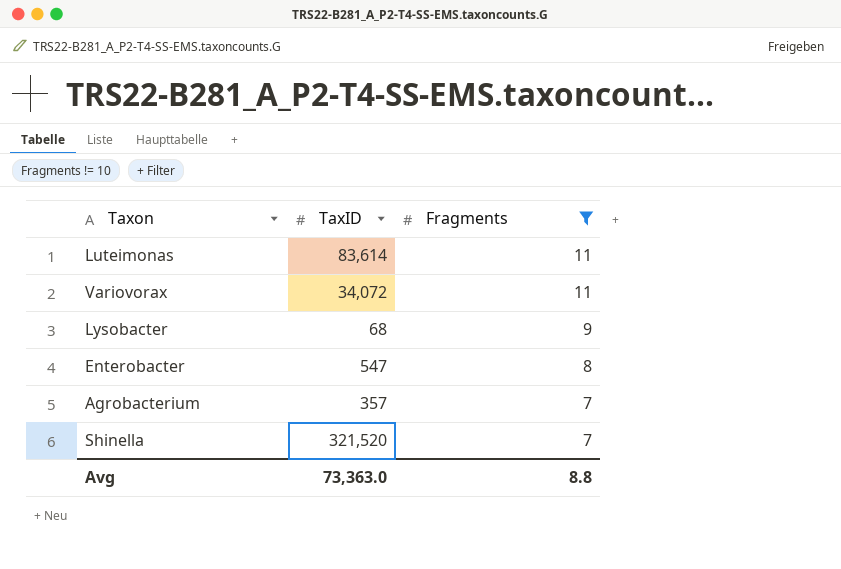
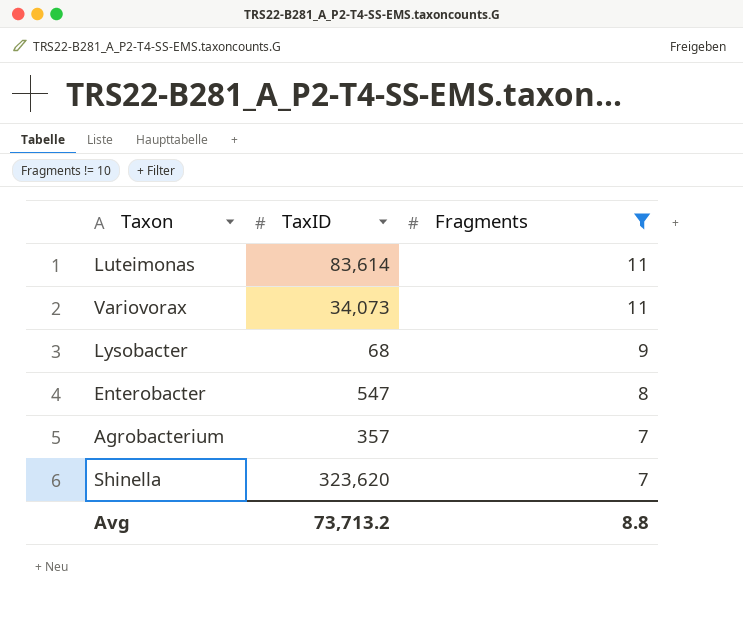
Variovorax | TaxID: 34,072 -> 34,073
Shinella | TaxID: 321,520 -> 323,620
Avg | TaxID: 73,363.0 -> 73,713.2

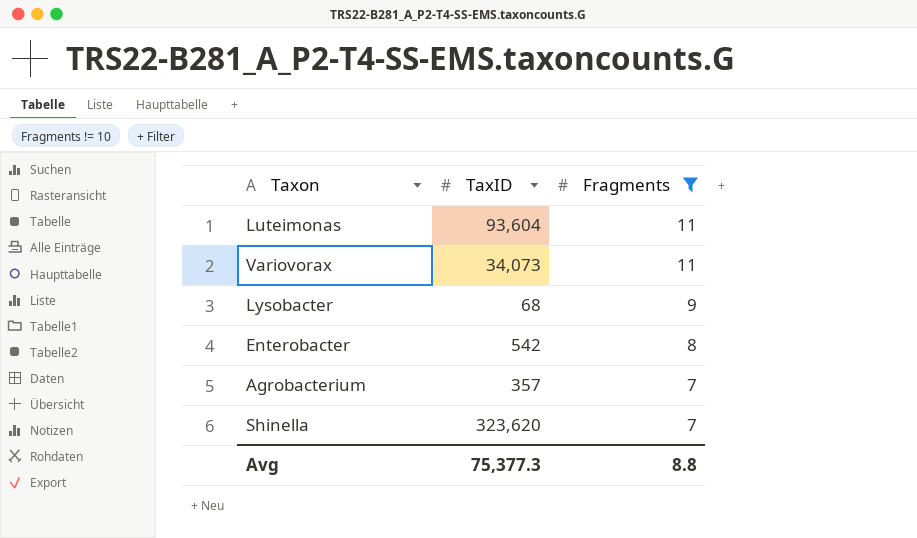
Luteimonas | TaxID: 83,614 -> 93,604
Enterobacter | TaxID: 547 -> 542
Avg | TaxID: 73,713.2 -> 75,377.3

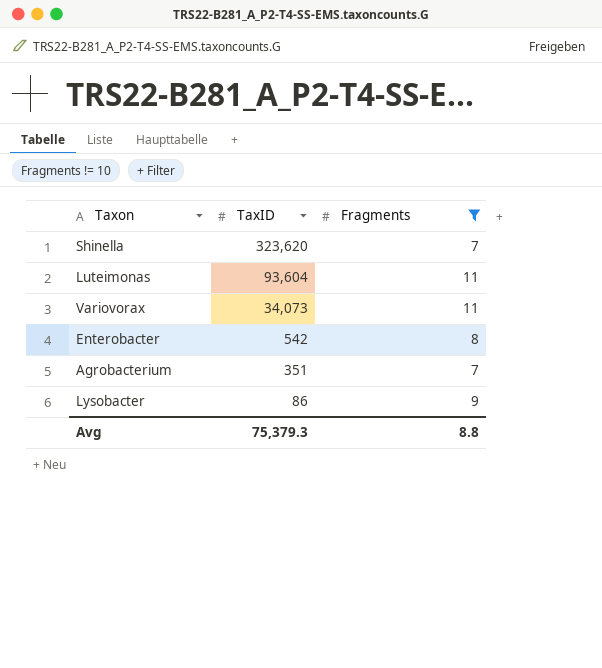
row order: Fragments descending -> TaxID descending
Agrobacterium | TaxID: 357 -> 351
Lysobacter | TaxID: 68 -> 86
Avg | TaxID: 75,377.3 -> 75,379.3

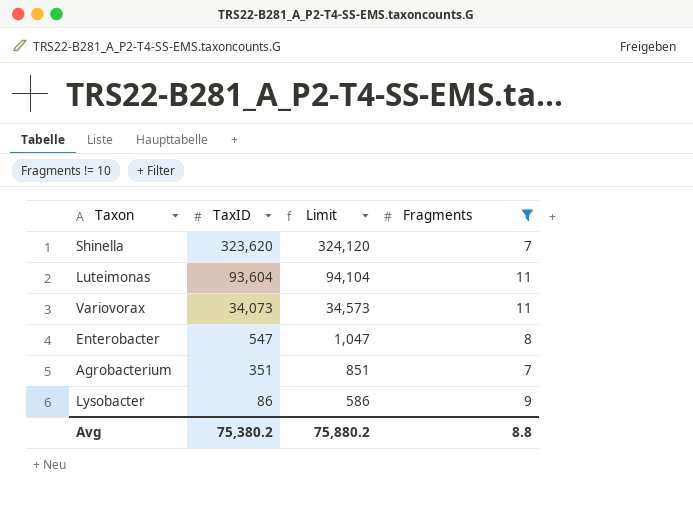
column Limit | formula: none -> [TaxID] + 500
Enterobacter | TaxID: 542 -> 547
Avg | TaxID: 75,379.3 -> 75,380.2

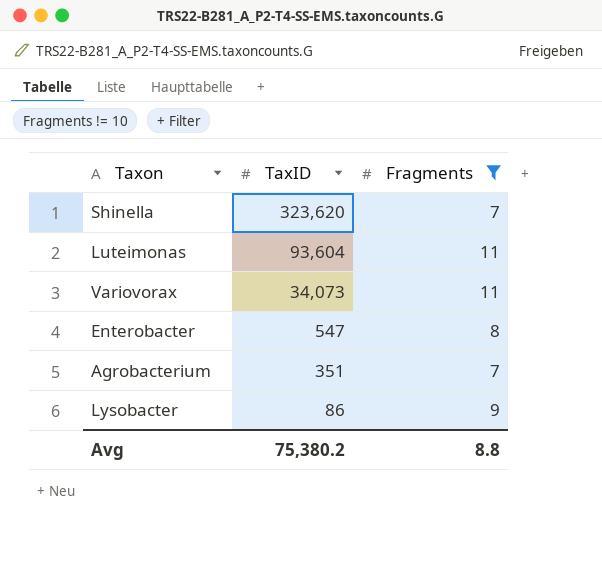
column Limit | formula: [TaxID] + 500 -> none

